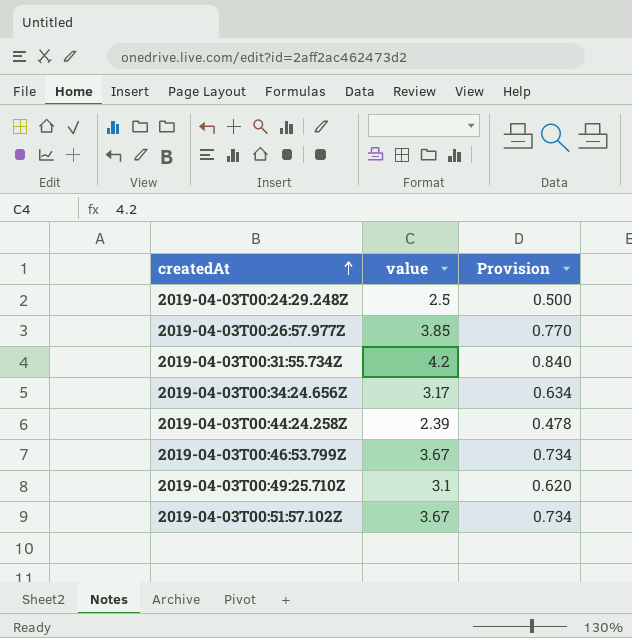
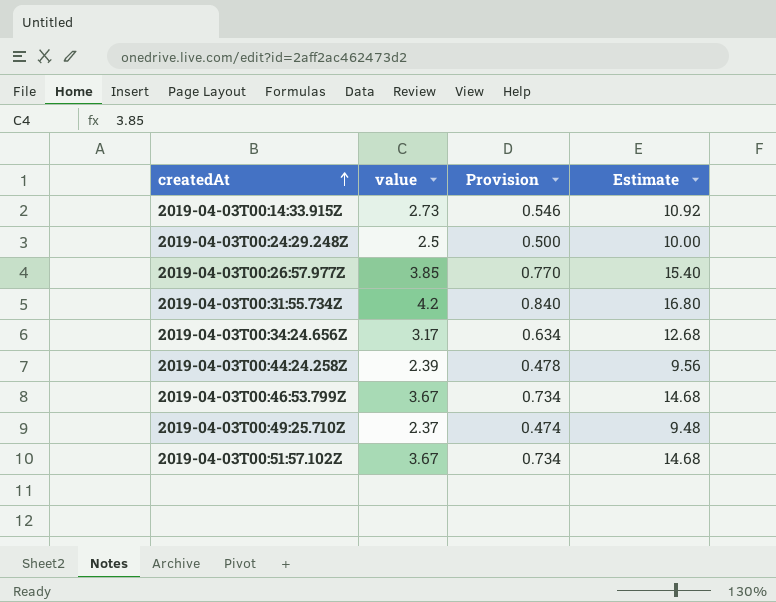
column Estimate | formula: none -> [value] * 4
row 2019-04-03T00:14:33.915Z: none -> 2.73 | 0.546 | 10.92
2019-04-03T00:49:25.710Z | value: 3.1 -> 2.37
2019-04-03T00:49:25.710Z | Provision: 0.620 -> 0.474

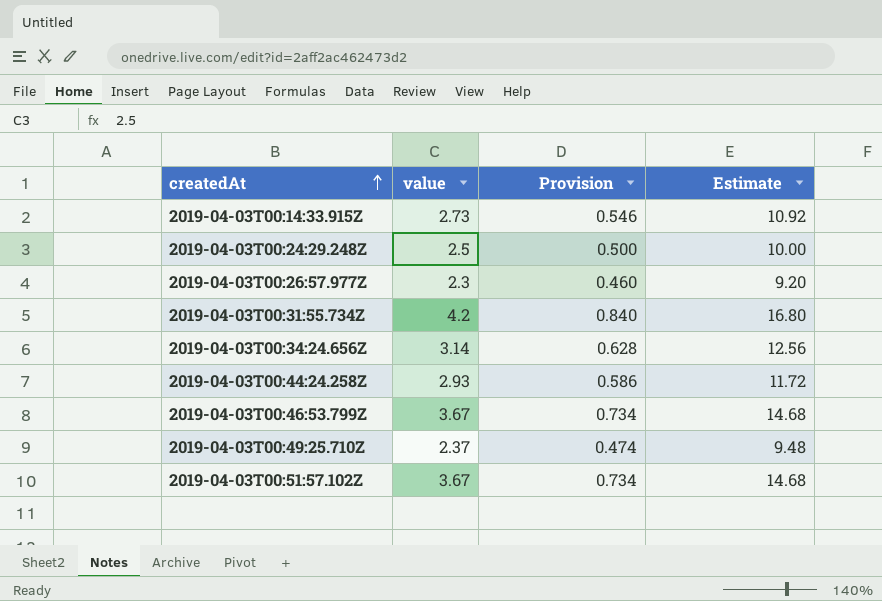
2019-04-03T00:26:57.977Z | value: 3.85 -> 2.3
2019-04-03T00:26:57.977Z | Provision: 0.770 -> 0.460
2019-04-03T00:26:57.977Z | Estimate: 15.40 -> 9.20
2019-04-03T00:34:24.656Z | value: 3.17 -> 3.14
2019-04-03T00:34:24.656Z | Provision: 0.634 -> 0.628
2019-04-03T00:34:24.656Z | Estimate: 12.68 -> 12.56
2019-04-03T00:44:24.258Z | value: 2.39 -> 2.93
2019-04-03T00:44:24.258Z | Provision: 0.478 -> 0.586
2019-04-03T00:44:24.258Z | Estimate: 9.56 -> 11.72

